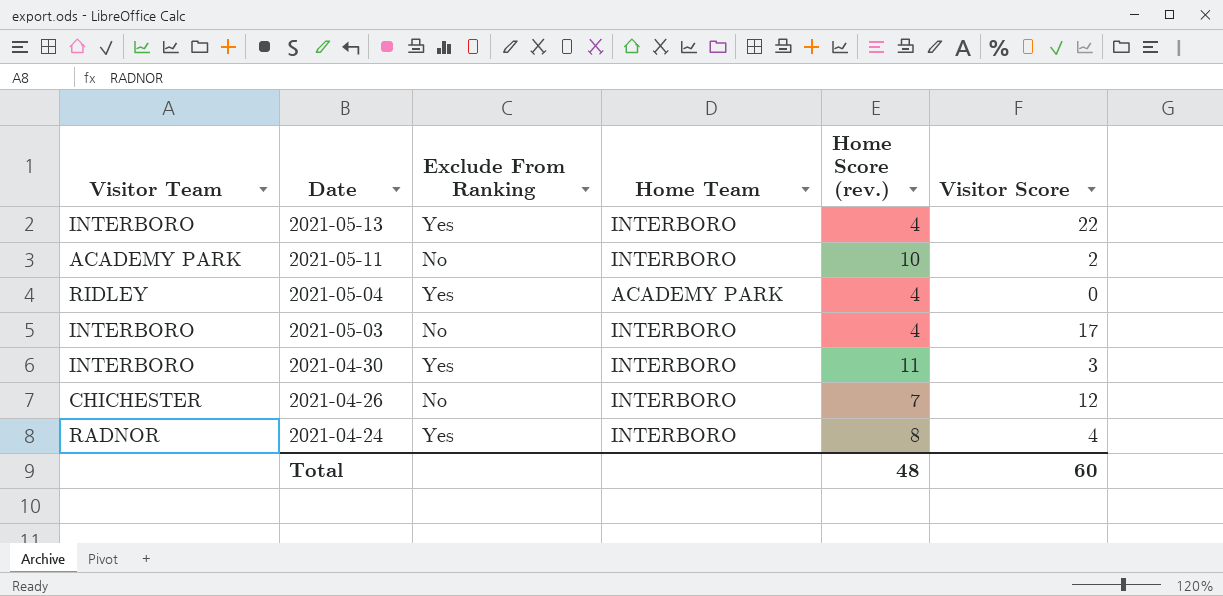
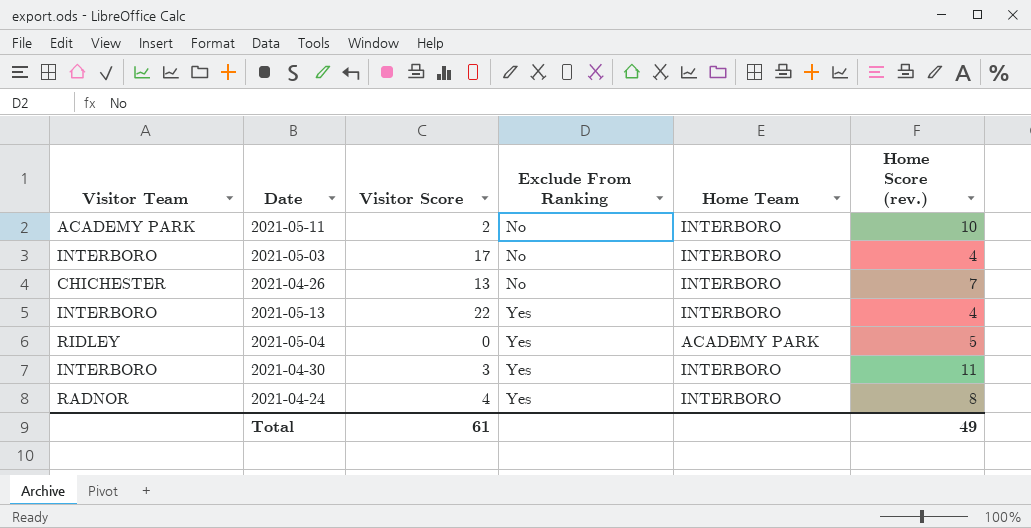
row order: Date descending -> Exclude From Ranking ascending
column Visitor Score | position: 6 -> 3
2021-04-26 | Visitor Score: 12 -> 13
2021-05-04 | Home Score (rev.): 4 -> 5
Total | Visitor Score: 60 -> 61
Total | Home Score (rev.): 48 -> 49

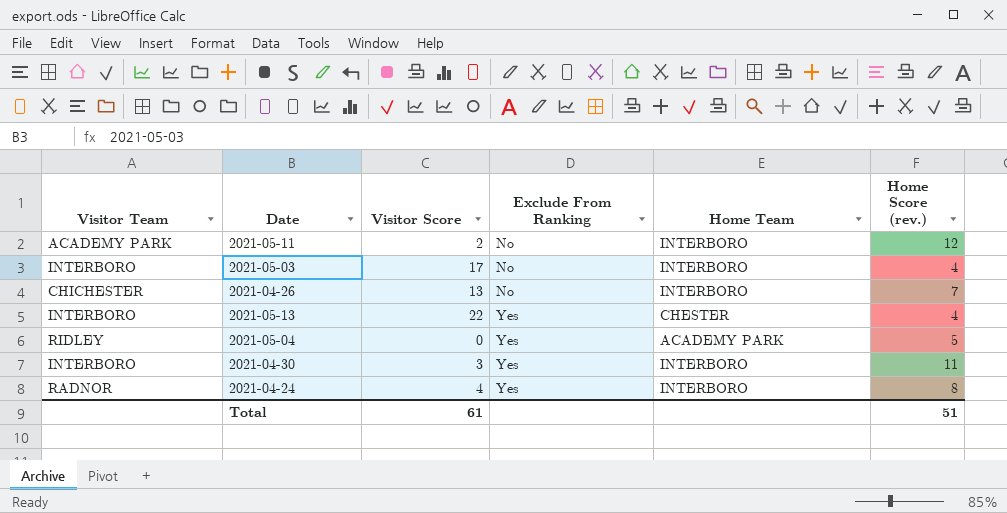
2021-05-11 | Home Score (rev.): 10 -> 12
2021-05-13 | Home Team: INTERBORO -> CHESTER
Total | Home Score (rev.): 49 -> 51

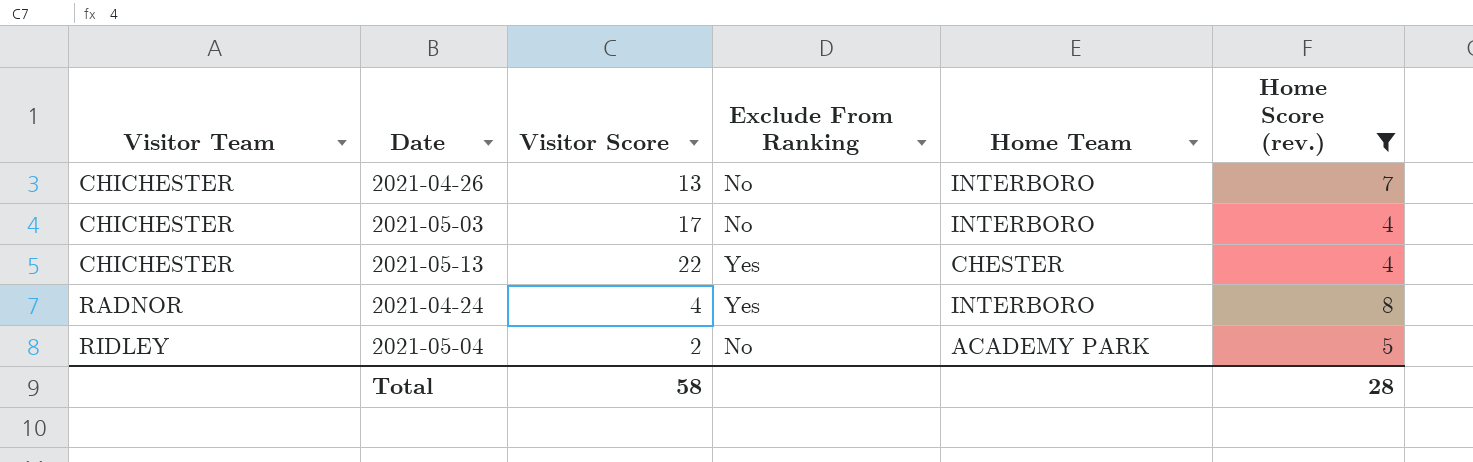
filter: none -> Home Score (rev.) <= 8
row order: Exclude From Ranking ascending -> Visitor Team ascending
2021-05-03 | Visitor Team: INTERBORO -> CHICHESTER
2021-05-13 | Visitor Team: INTERBORO -> CHICHESTER
2021-05-04 | Visitor Score: 0 -> 2
2021-05-04 | Exclude From Ranking: Yes -> No
Total | Visitor Score: 61 -> 58
Total | Home Score (rev.): 51 -> 28

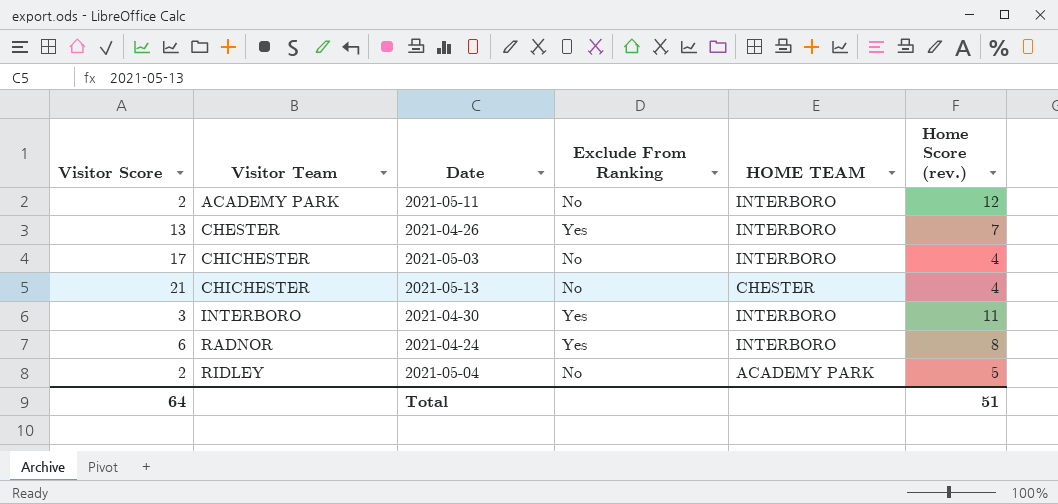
filter: Home Score (rev.) <= 8 -> none
column Visitor Score | position: 3 -> 1
column name: Home Team -> HOME TEAM
2021-04-26 | Visitor Team: CHICHESTER -> CHESTER
2021-04-26 | Exclude From Ranking: No -> Yes
2021-05-13 | Visitor Score: 22 -> 21
2021-05-13 | Exclude From Ranking: Yes -> No
2021-04-24 | Visitor Score: 4 -> 6
Total | Visitor Score: 58 -> 64
Total | Home Score (rev.): 28 -> 51

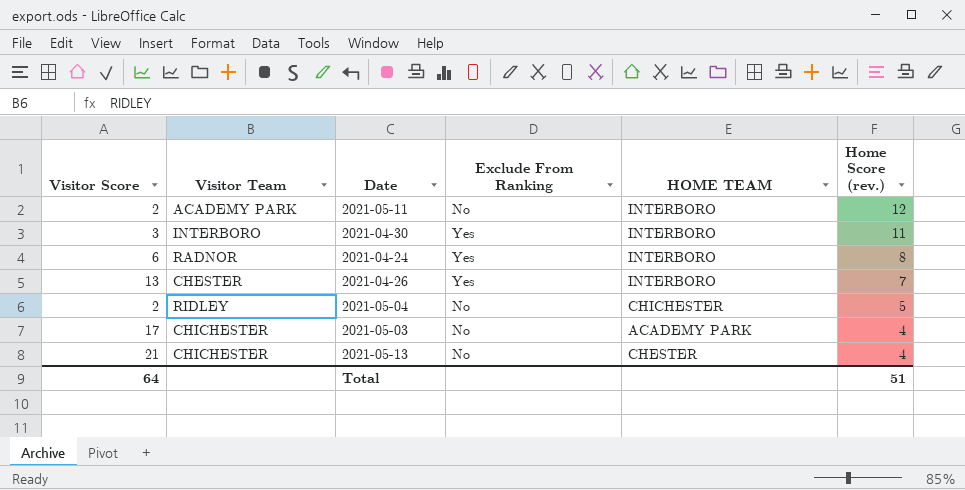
row order: Visitor Team ascending -> Home Score (rev.) descending
2021-05-04 | HOME TEAM: ACADEMY PARK -> CHICHESTER
2021-05-03 | HOME TEAM: INTERBORO -> ACADEMY PARK

